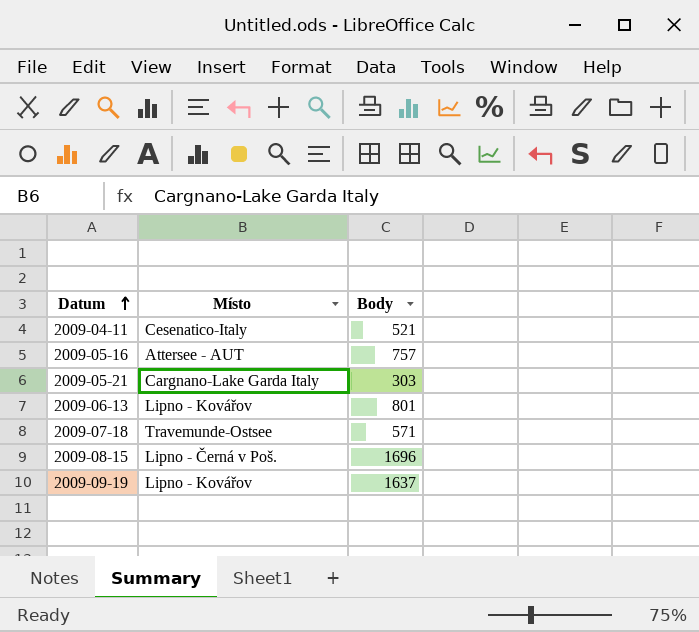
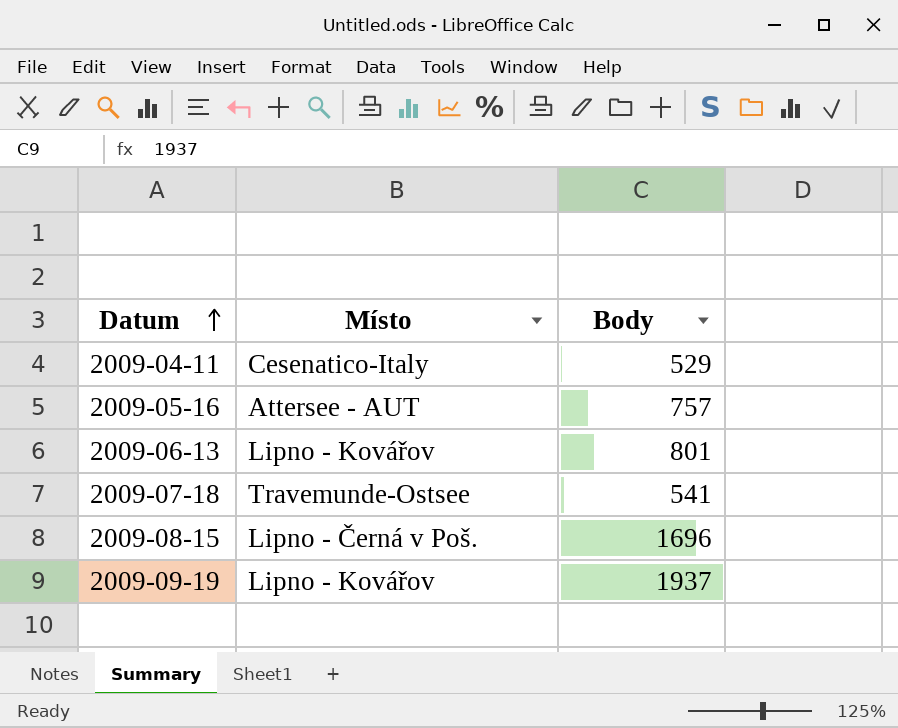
row 2009-05-21: Cargnano-Lake Garda Italy | 303 -> none
2009-04-11 | Body: 521 -> 529
2009-07-18 | Body: 571 -> 541
2009-09-19 | Body: 1637 -> 1937

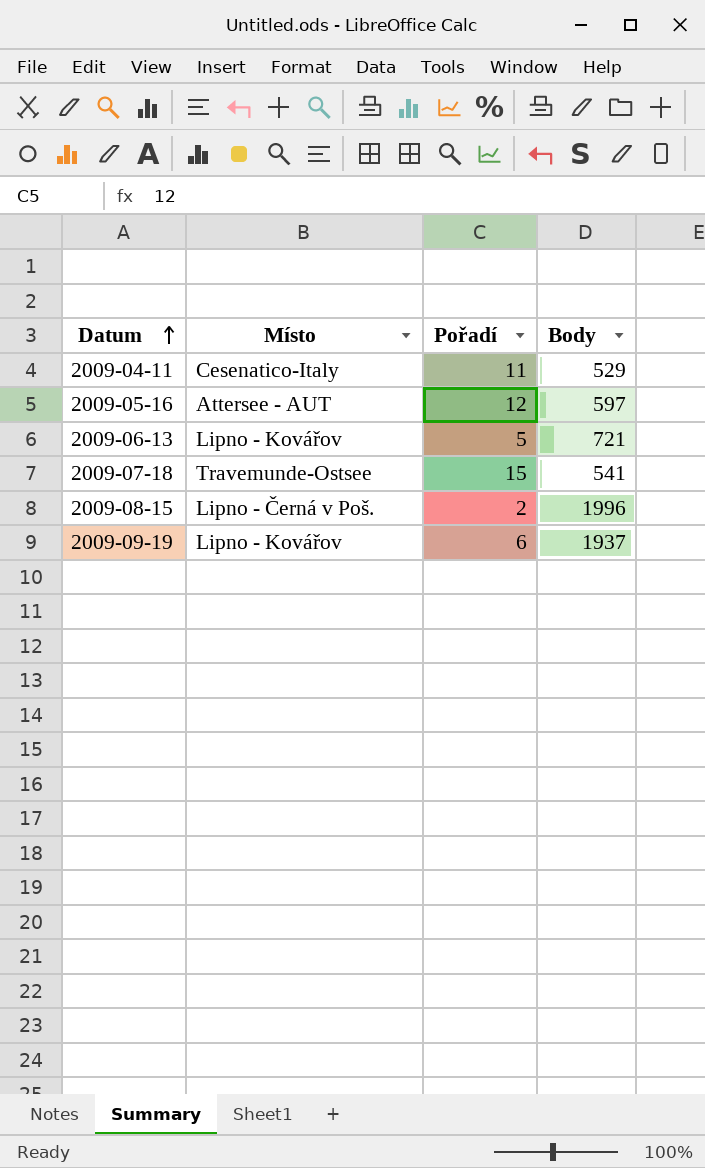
column Pořadí | position: none -> 3
2009-05-16 | Body: 757 -> 597
2009-06-13 | Body: 801 -> 721
2009-08-15 | Body: 1696 -> 1996

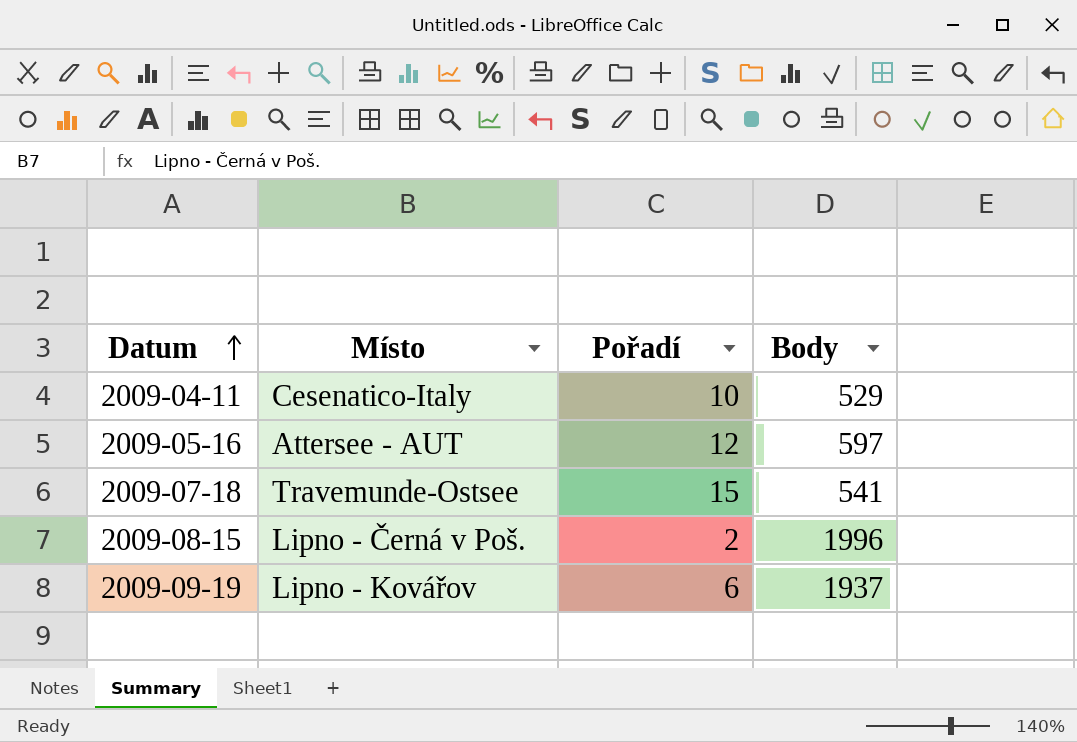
row 2009-06-13: Lipno - Kovářov | 5 | 721 -> none
2009-04-11 | Pořadí: 11 -> 10

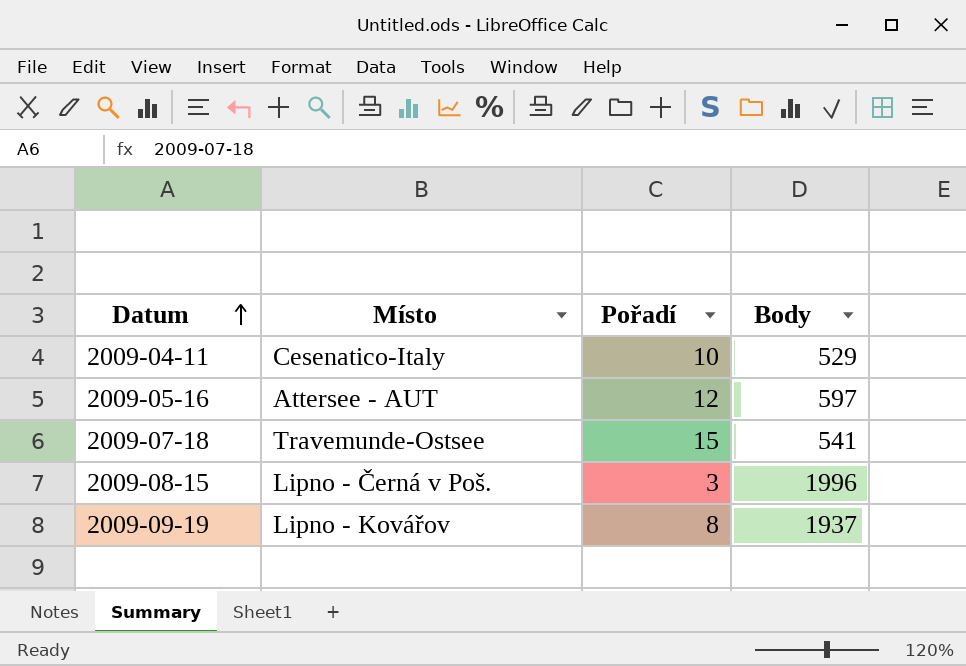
2009-08-15 | Pořadí: 2 -> 3
2009-09-19 | Pořadí: 6 -> 8

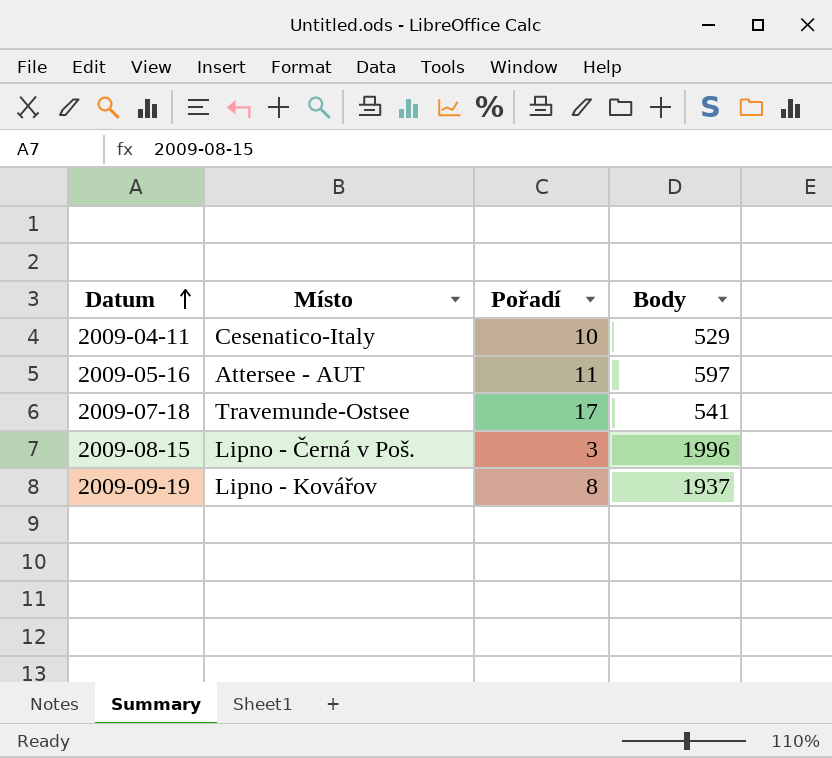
2009-05-16 | Pořadí: 12 -> 11
2009-07-18 | Pořadí: 15 -> 17

